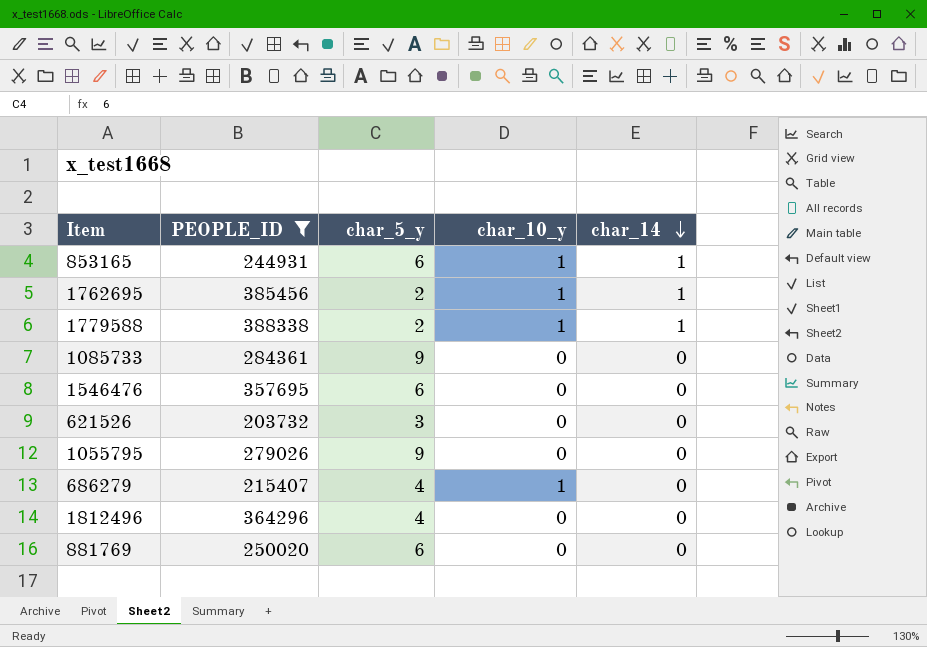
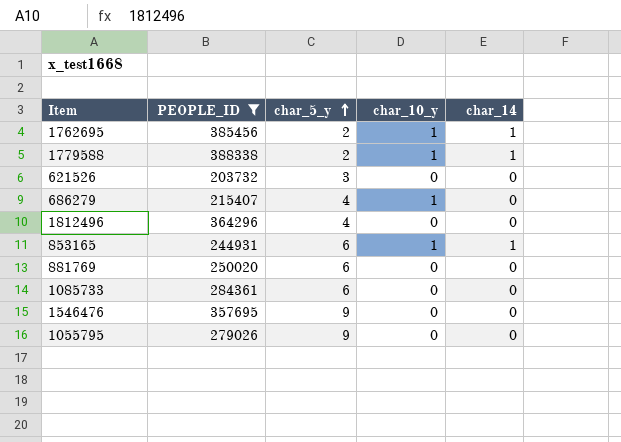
row order: char_14 descending -> char_5_y ascending
1085733 | char_5_y: 9 -> 6
1546476 | char_5_y: 6 -> 9

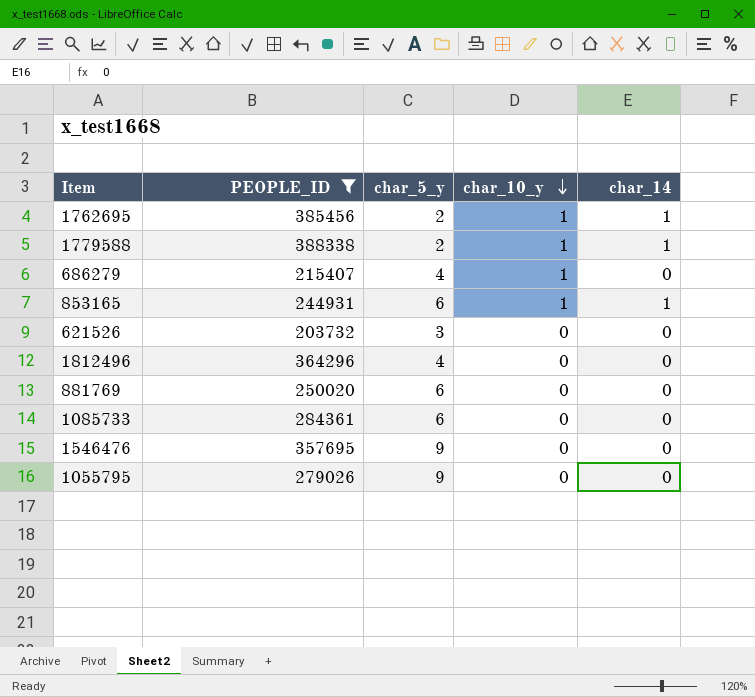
row order: char_5_y ascending -> char_10_y descending

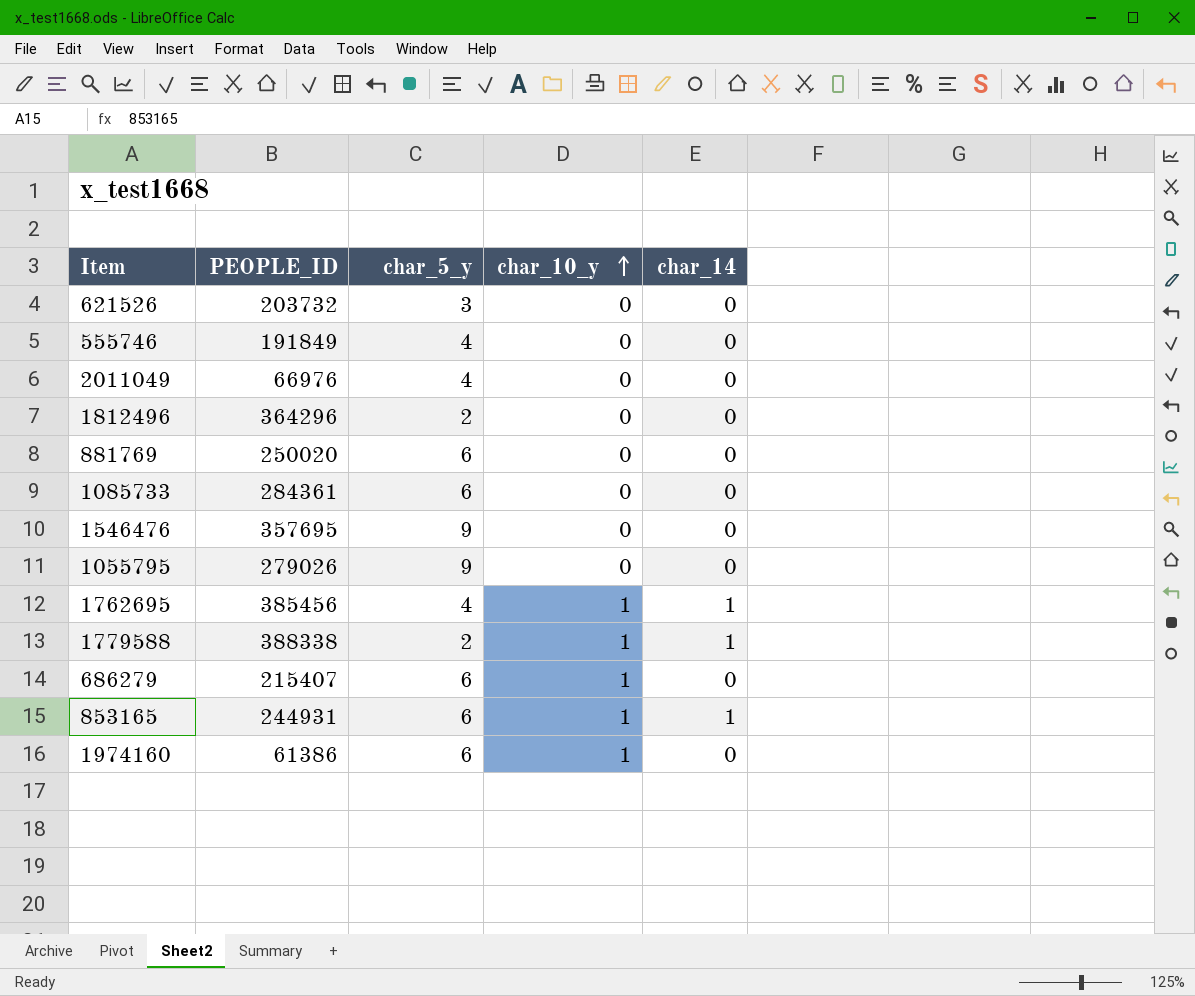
filter: PEOPLE_ID >= 203732 -> none
row order: char_10_y descending -> char_10_y ascending
1812496 | char_5_y: 4 -> 2
1762695 | char_5_y: 2 -> 4
686279 | char_5_y: 4 -> 6

